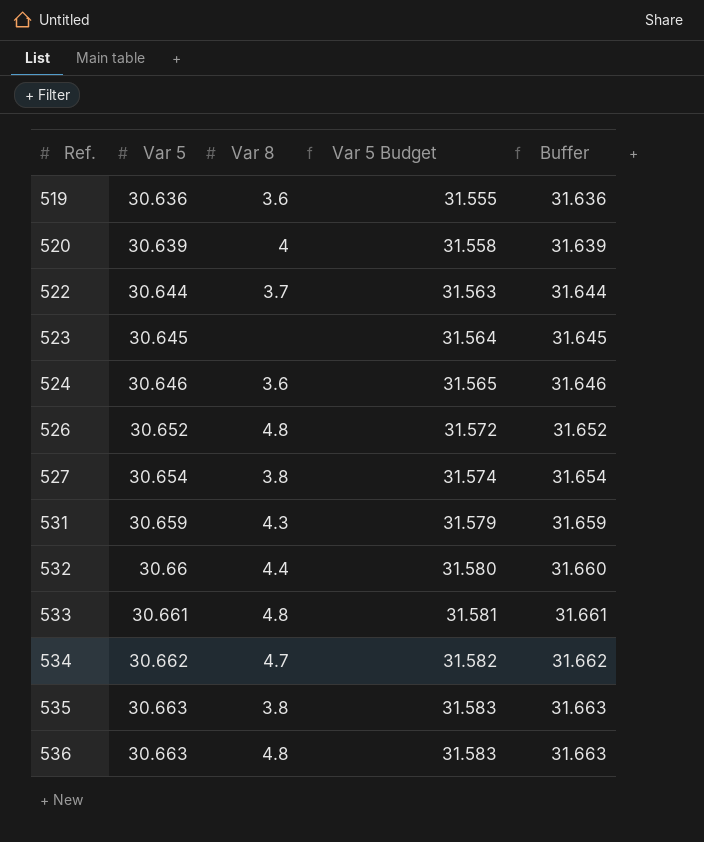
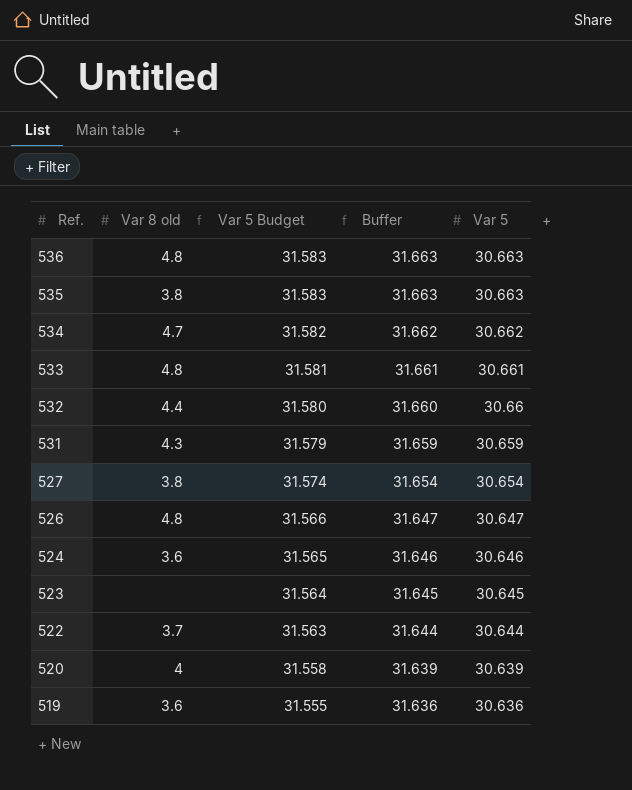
row order: Ref. ascending -> Ref. descending
column name: Var 8 -> Var 8 old
column Var 5 | position: 2 -> 5
526 | Var 5 Budget: 31.572 -> 31.566
526 | Buffer: 31.652 -> 31.647
526 | Var 5: 30.652 -> 30.647

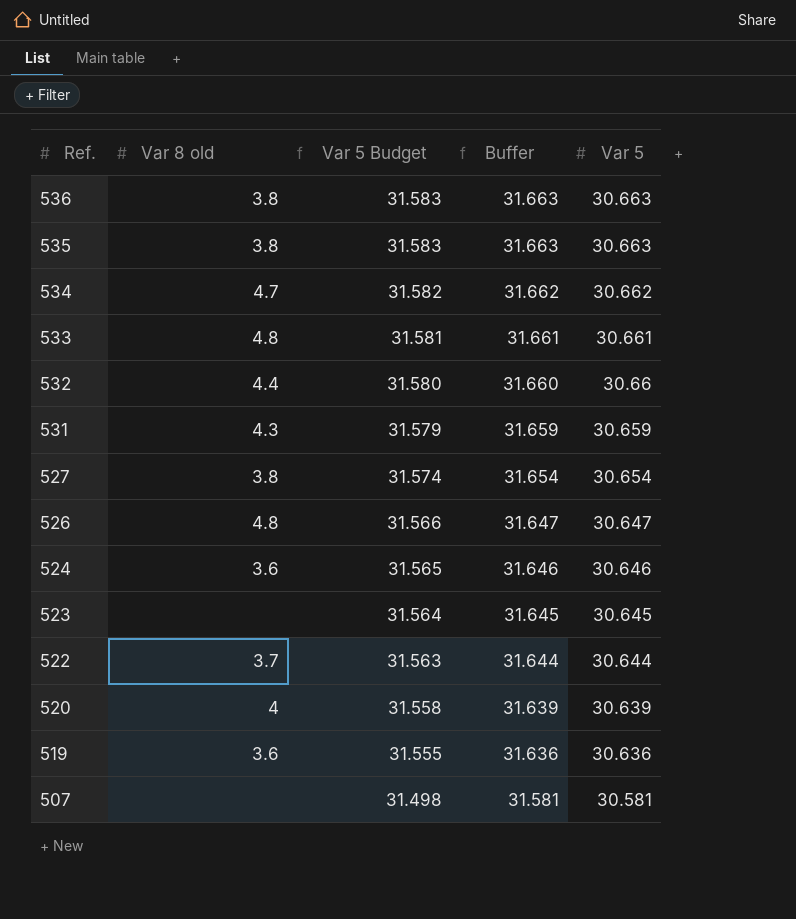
536 | Var 8 old: 4.8 -> 3.8
row 507: none -> none | 31.498 | 31.581 | 30.581

